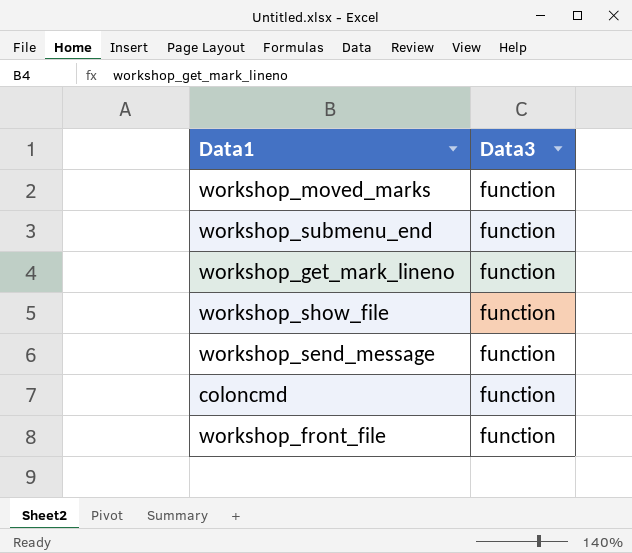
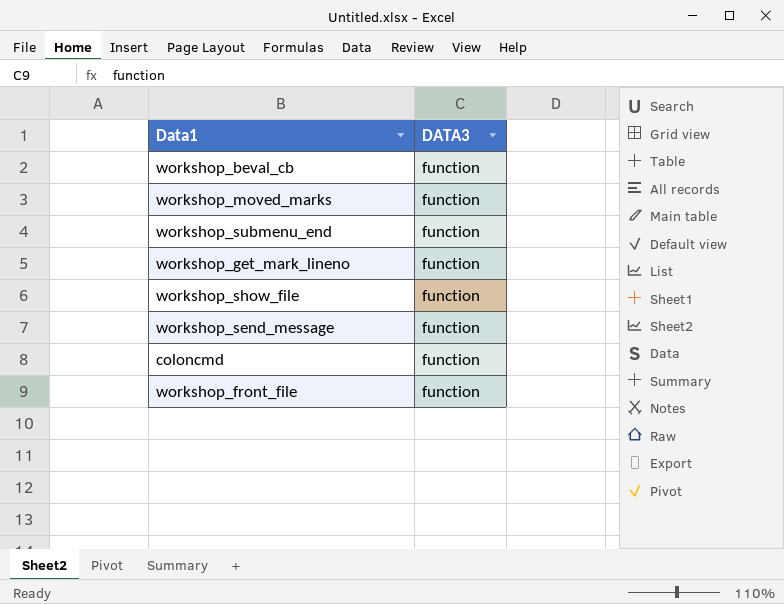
column name: Data3 -> DATA3
row workshop_beval_cb: none -> function

